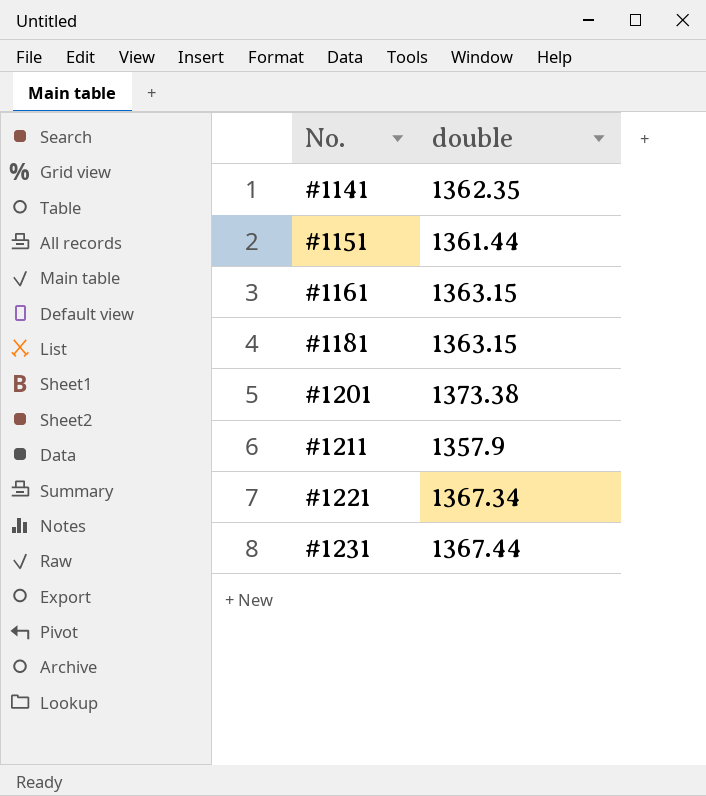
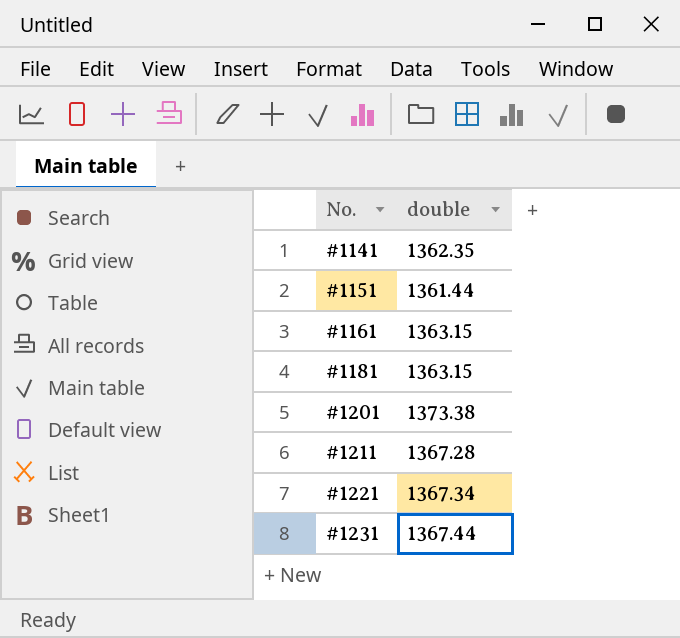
#1211 | double: 1357.9 -> 1367.28

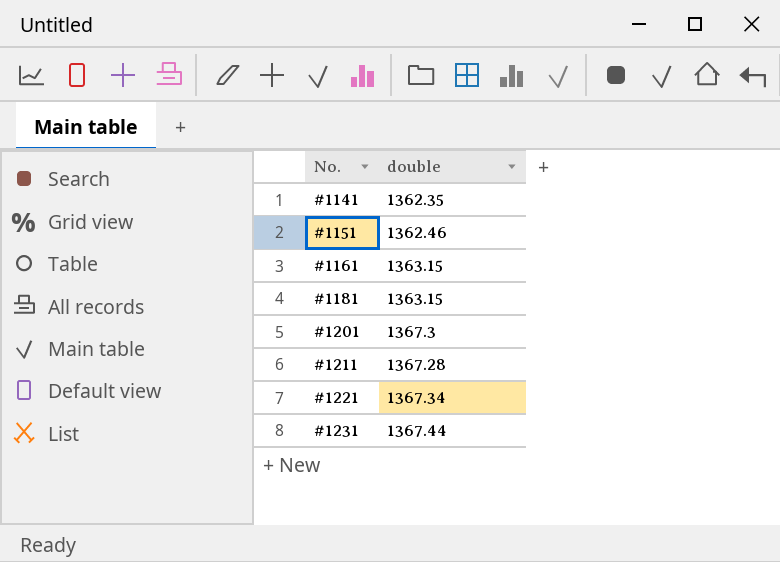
#1151 | double: 1361.44 -> 1362.46
#1201 | double: 1373.38 -> 1367.3

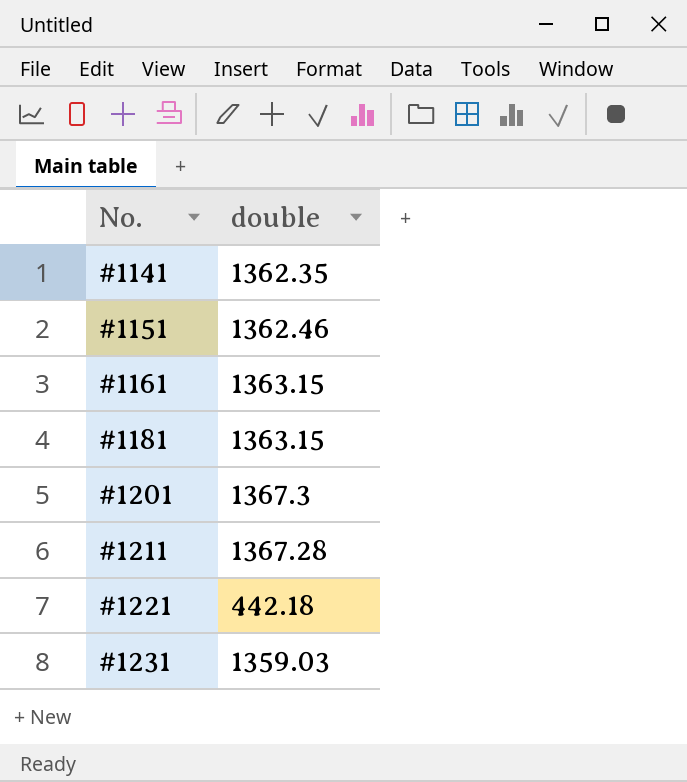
#1221 | double: 1367.34 -> 442.18
#1231 | double: 1367.44 -> 1359.03

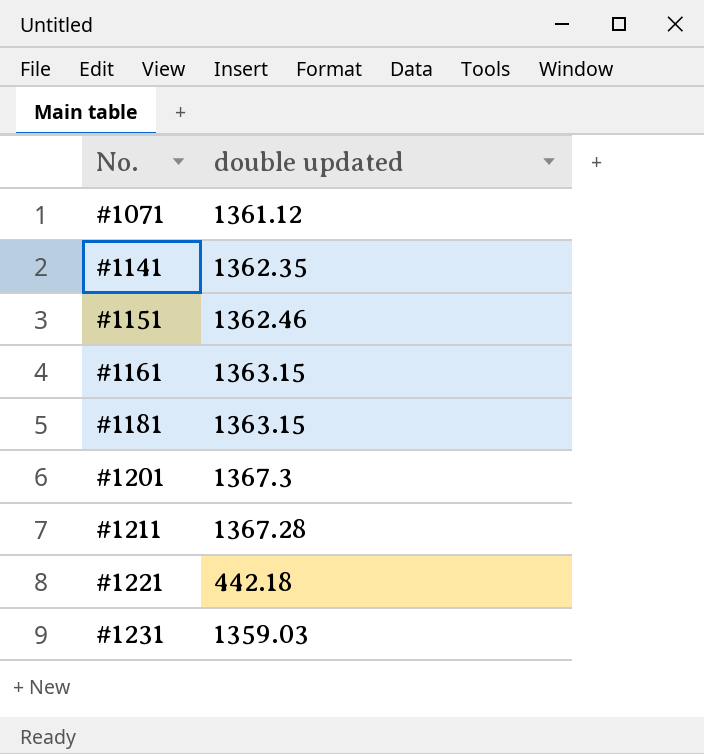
column name: double -> double updated
row #1071: none -> 1361.12

